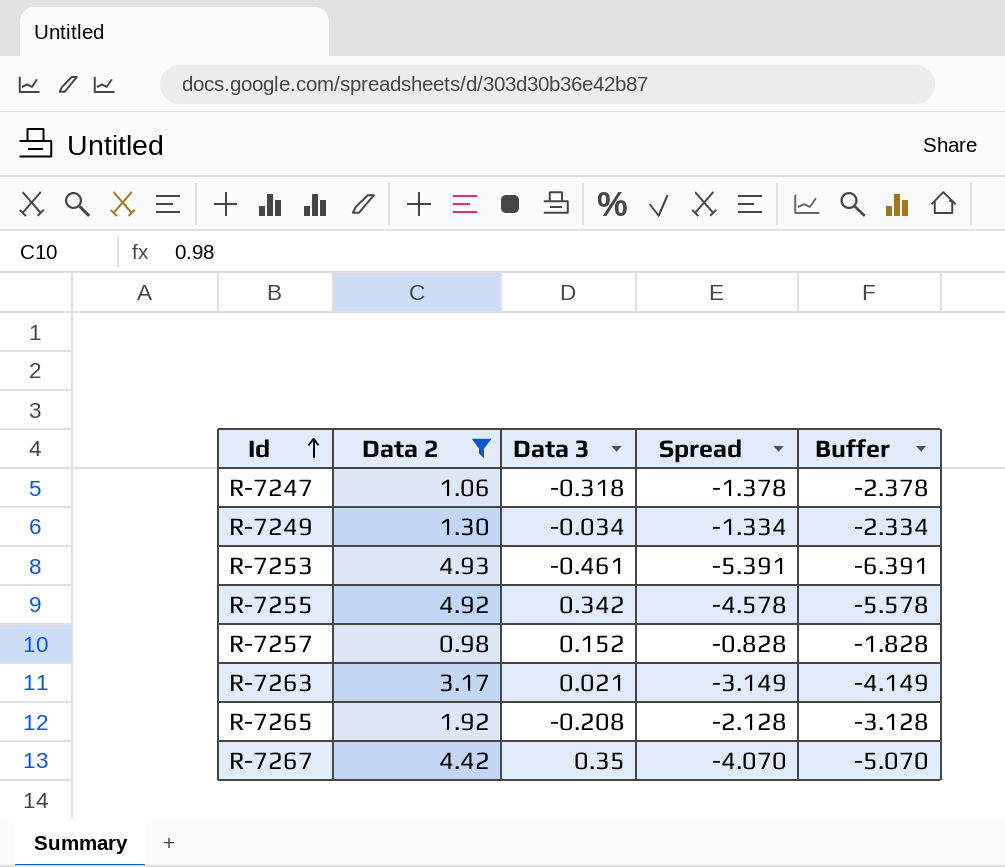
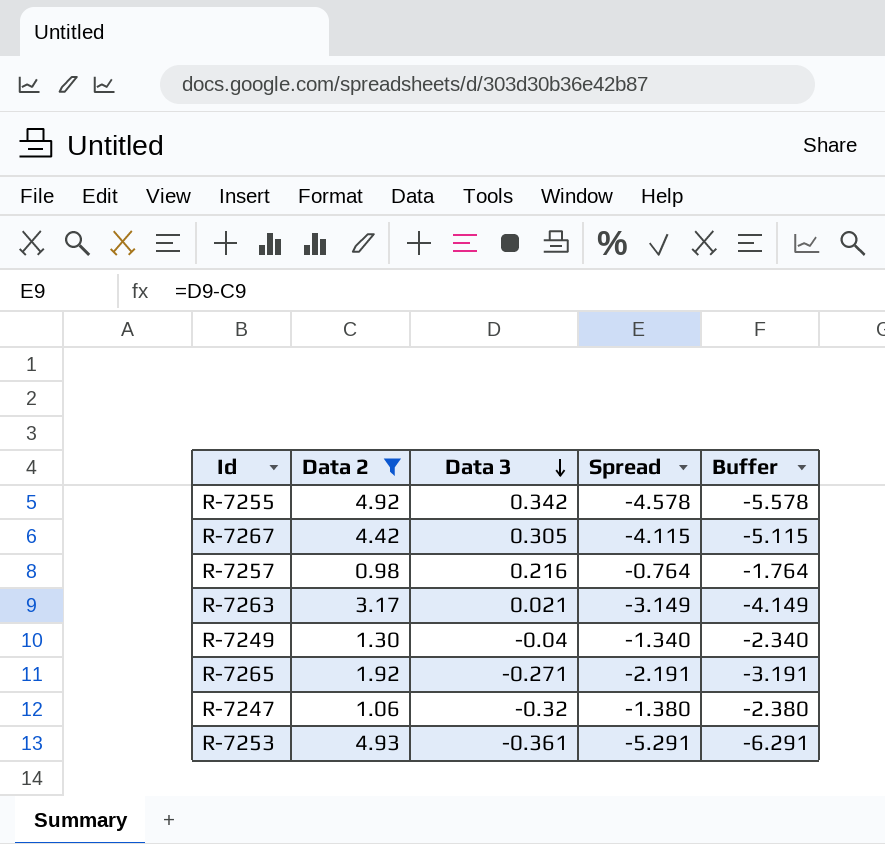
row order: Id ascending -> Data 3 descending
R-7267 | Data 3: 0.35 -> 0.305
R-7267 | Spread: -4.070 -> -4.115
R-7267 | Buffer: -5.070 -> -5.115
R-7257 | Data 3: 0.152 -> 0.216
R-7257 | Spread: -0.828 -> -0.764
R-7257 | Buffer: -1.828 -> -1.764
R-7249 | Data 3: -0.034 -> -0.04
R-7249 | Spread: -1.334 -> -1.340
R-7249 | Buffer: -2.334 -> -2.340
R-7265 | Data 3: -0.208 -> -0.271
R-7265 | Spread: -2.128 -> -2.191
R-7265 | Buffer: -3.128 -> -3.191
R-7247 | Data 3: -0.318 -> -0.32
R-7247 | Spread: -1.378 -> -1.380
R-7247 | Buffer: -2.378 -> -2.380
R-7253 | Data 3: -0.461 -> -0.361
R-7253 | Spread: -5.391 -> -5.291
R-7253 | Buffer: -6.391 -> -6.291

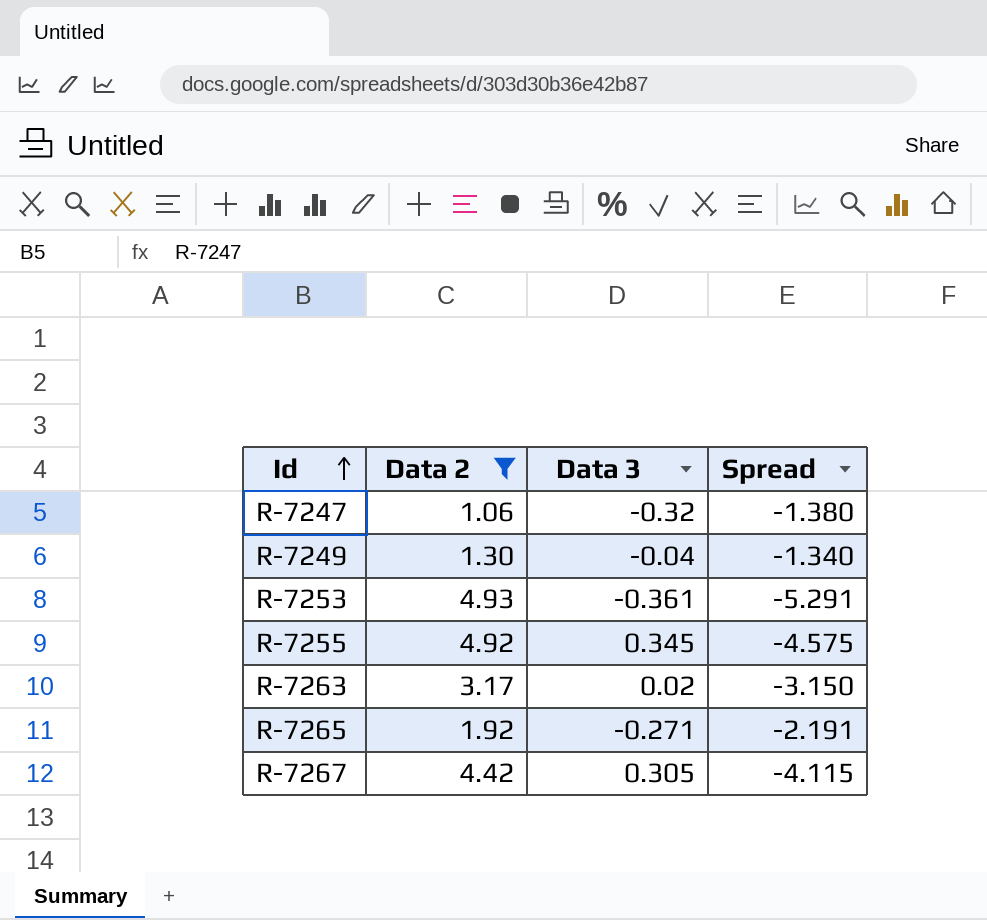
row order: Data 3 descending -> Id ascending
column Buffer | formula: [Spread] - 1 -> none
row R-7257: 0.98 | 0.216 | -0.764 | -1.764 -> none
R-7255 | Data 3: 0.342 -> 0.345
R-7255 | Spread: -4.578 -> -4.575
R-7263 | Data 3: 0.021 -> 0.02
R-7263 | Spread: -3.149 -> -3.150

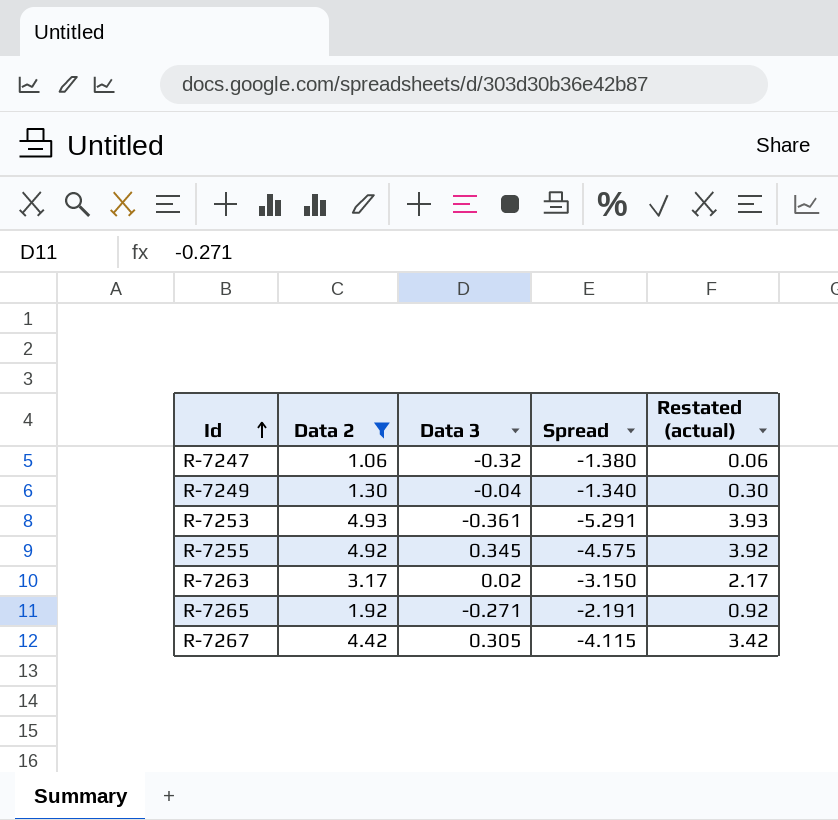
column Restated (actual) | formula: none -> [Data 2] - 1

